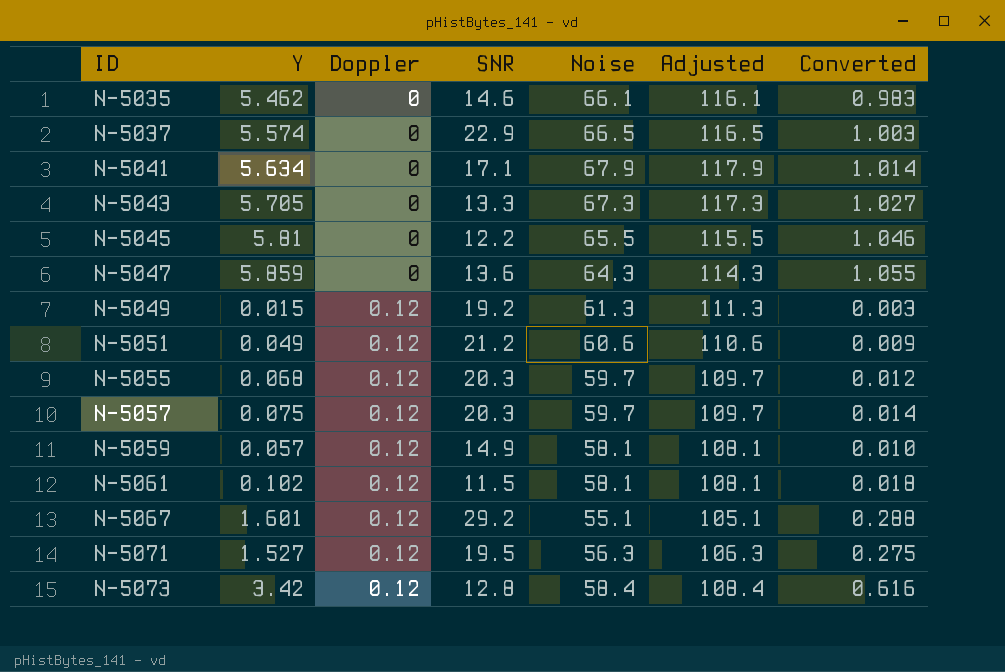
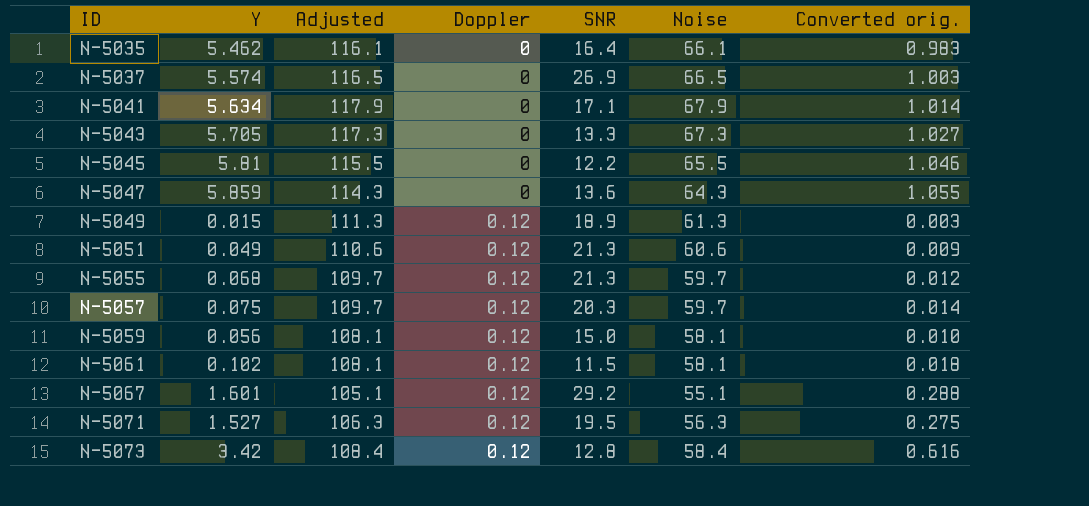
column Adjusted | position: 6 -> 3
column name: Converted -> Converted orig.
N-5035 | SNR: 14.6 -> 16.4
N-5037 | SNR: 22.9 -> 26.9
N-5049 | SNR: 19.2 -> 18.9
N-5051 | SNR: 21.2 -> 21.3
N-5055 | SNR: 20.3 -> 21.3
N-5059 | Y: 0.057 -> 0.056
N-5059 | SNR: 14.9 -> 15.0

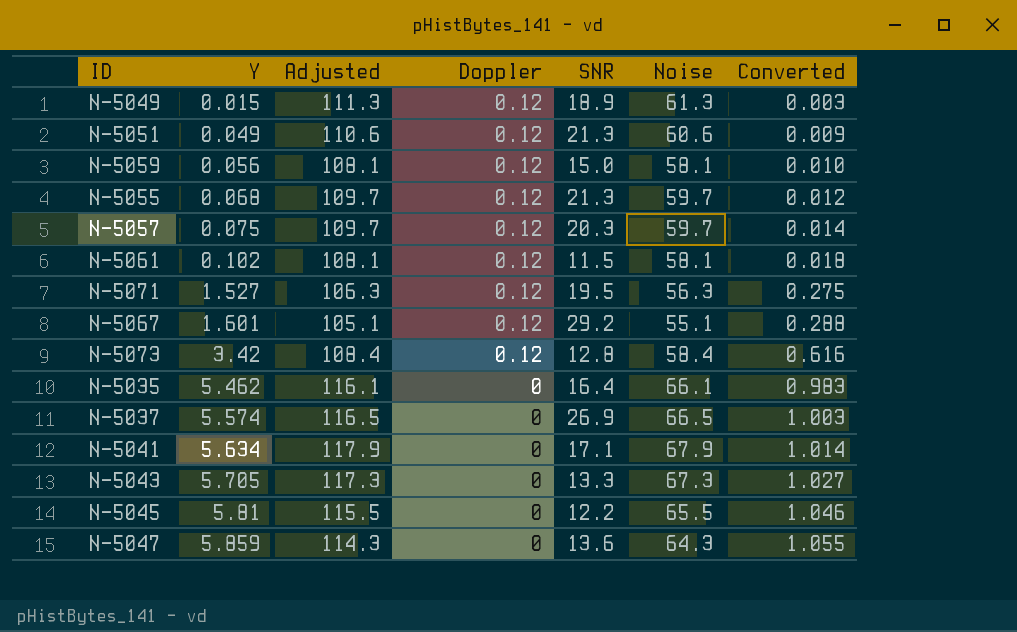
row order: ID ascending -> Y ascending
column name: Converted orig. -> Converted

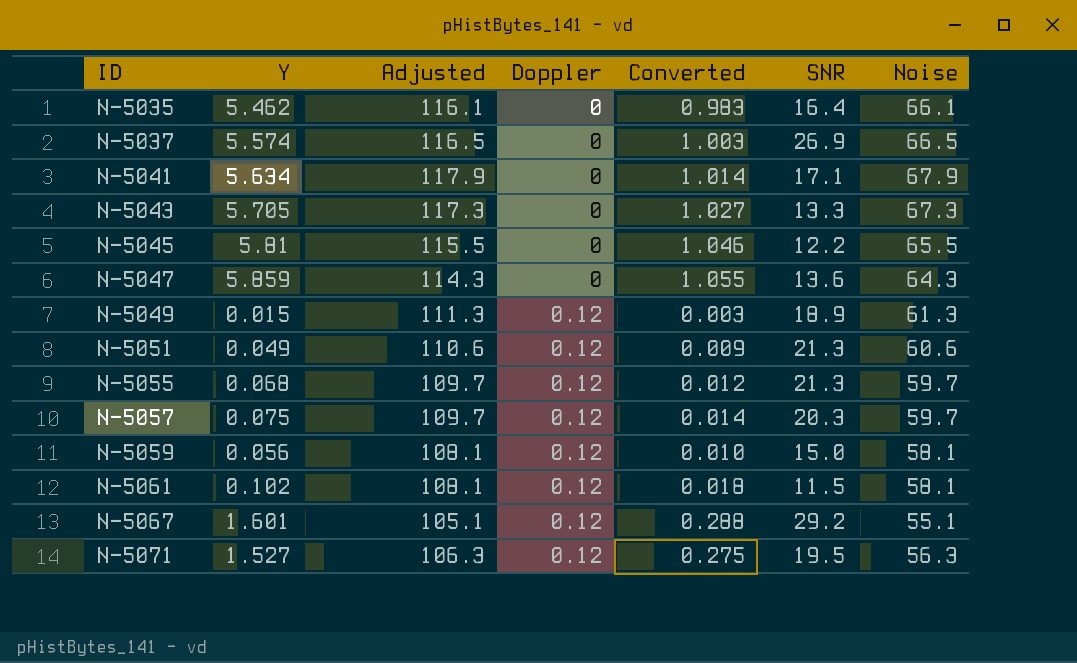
row order: Y ascending -> ID ascending
column Converted | position: 7 -> 5
row N-5073: 3.42 | 108.4 | 0.12 | 12.8 | 58.4 | 0.616 -> none

